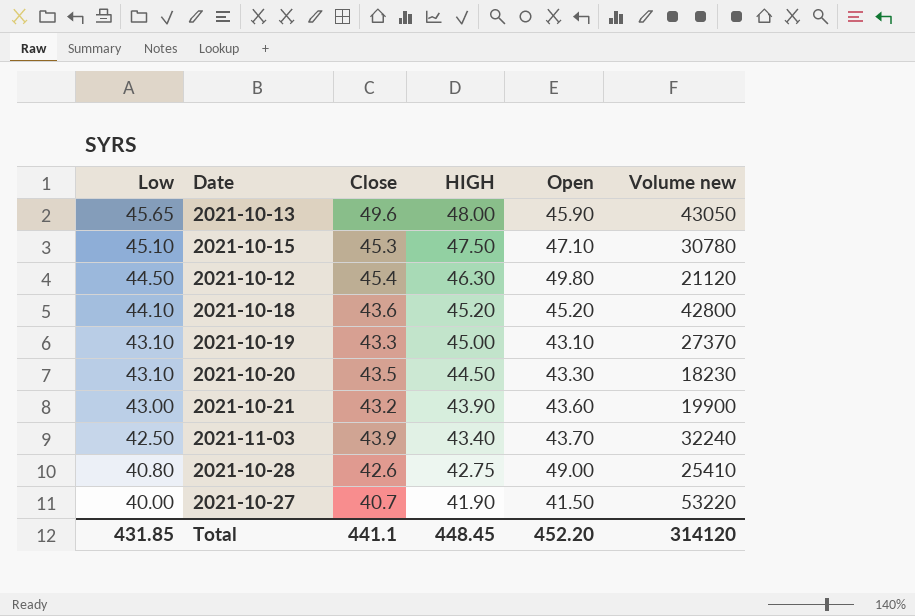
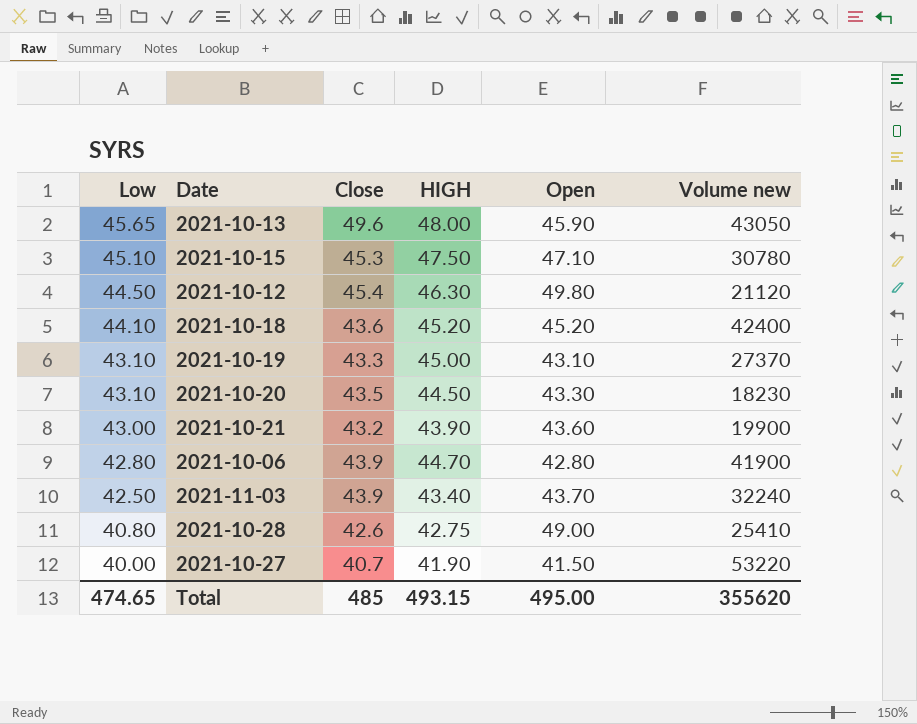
2021-10-18 | Volume new: 42800 -> 42400
row 2021-10-06: none -> 42.80 | 43.9 | 44.70 | 42.80 | 41900
Total | Low: 431.85 -> 474.65
Total | Close: 441.1 -> 485
Total | HIGH: 448.45 -> 493.15
Total | Open: 452.20 -> 495.00
Total | Volume new: 314120 -> 355620

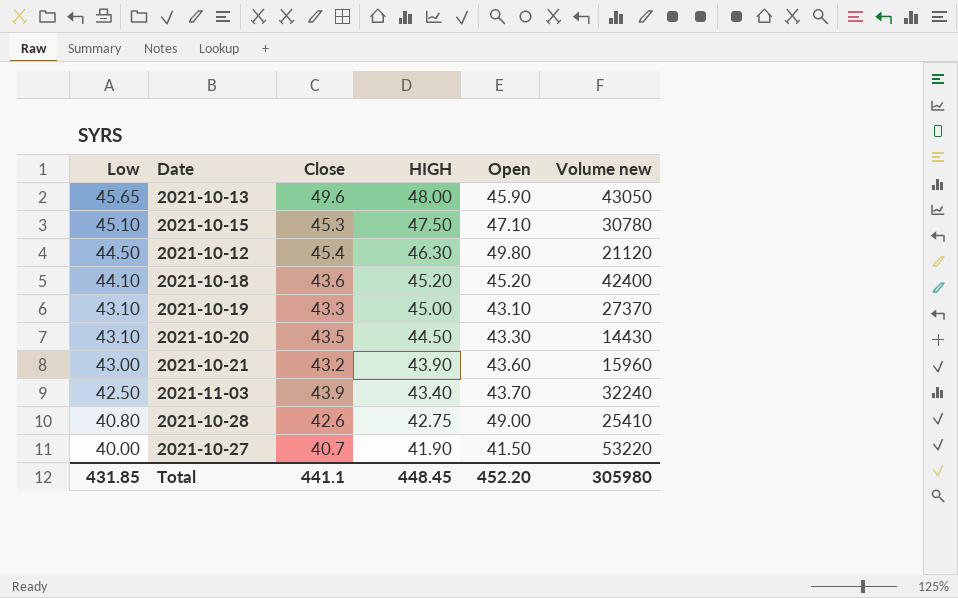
row 2021-10-06: 42.80 | 43.9 | 44.70 | 42.80 | 41900 -> none
2021-10-20 | Volume new: 18230 -> 14430
2021-10-21 | Volume new: 19900 -> 15960
Total | Low: 474.65 -> 431.85
Total | Close: 485 -> 441.1
Total | HIGH: 493.15 -> 448.45
Total | Open: 495.00 -> 452.20
Total | Volume new: 355620 -> 305980

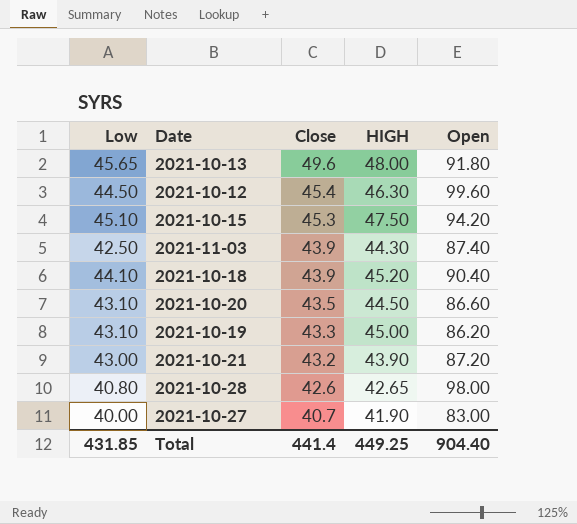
row order: Low descending -> Close descending
column Volume new | position: 6 -> none
2021-10-13 | Open: 45.90 -> 91.80
2021-10-12 | Open: 49.80 -> 99.60
2021-10-15 | Open: 47.10 -> 94.20
2021-11-03 | HIGH: 43.40 -> 44.30
2021-11-03 | Open: 43.70 -> 87.40
2021-10-18 | Close: 43.6 -> 43.9
2021-10-18 | Open: 45.20 -> 90.40
2021-10-20 | Open: 43.30 -> 86.60
2021-10-19 | Open: 43.10 -> 86.20
2021-10-21 | Open: 43.60 -> 87.20
2021-10-28 | HIGH: 42.75 -> 42.65
2021-10-28 | Open: 49.00 -> 98.00
2021-10-27 | Open: 41.50 -> 83.00
Total | Close: 441.1 -> 441.4
Total | HIGH: 448.45 -> 449.25
Total | Open: 452.20 -> 904.40

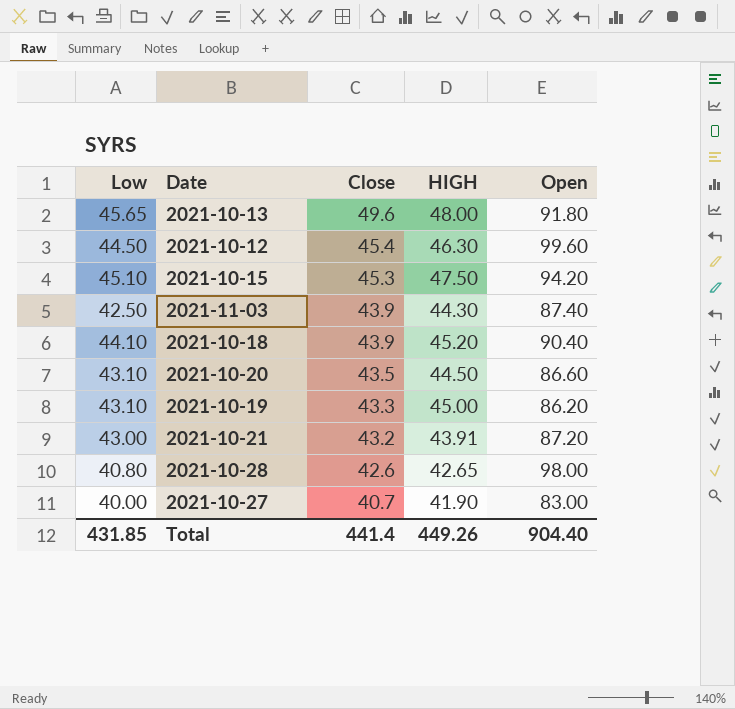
2021-10-21 | HIGH: 43.90 -> 43.91
Total | HIGH: 449.25 -> 449.26

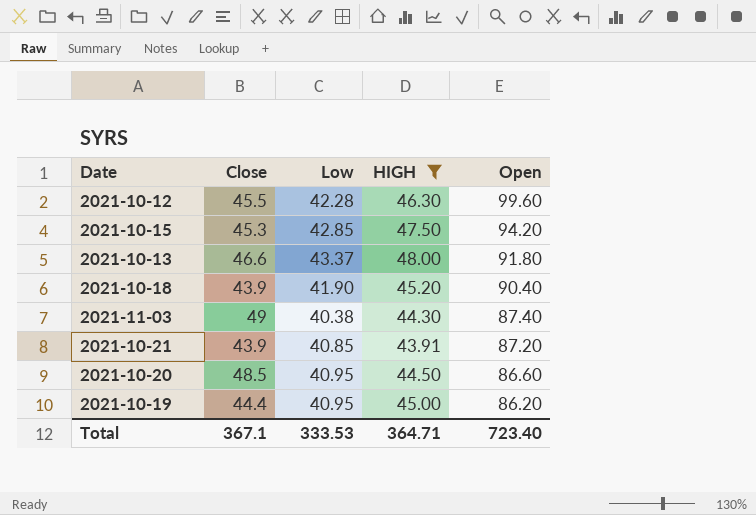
filter: none -> HIGH >= 43.91
row order: Close descending -> Open descending
column Low | position: 1 -> 3
2021-10-12 | Close: 45.4 -> 45.5
2021-10-12 | Low: 44.50 -> 42.28
2021-10-15 | Low: 45.10 -> 42.85
2021-10-13 | Close: 49.6 -> 46.6
2021-10-13 | Low: 45.65 -> 43.37
2021-10-18 | Low: 44.10 -> 41.90
2021-11-03 | Close: 43.9 -> 49
2021-11-03 | Low: 42.50 -> 40.38
2021-10-21 | Close: 43.2 -> 43.9
2021-10-21 | Low: 43.00 -> 40.85
2021-10-20 | Close: 43.5 -> 48.5
2021-10-20 | Low: 43.10 -> 40.95
2021-10-19 | Close: 43.3 -> 44.4
2021-10-19 | Low: 43.10 -> 40.95
Total | Close: 441.4 -> 367.1
Total | Low: 431.85 -> 333.53
Total | HIGH: 449.26 -> 364.71
Total | Open: 904.40 -> 723.40

